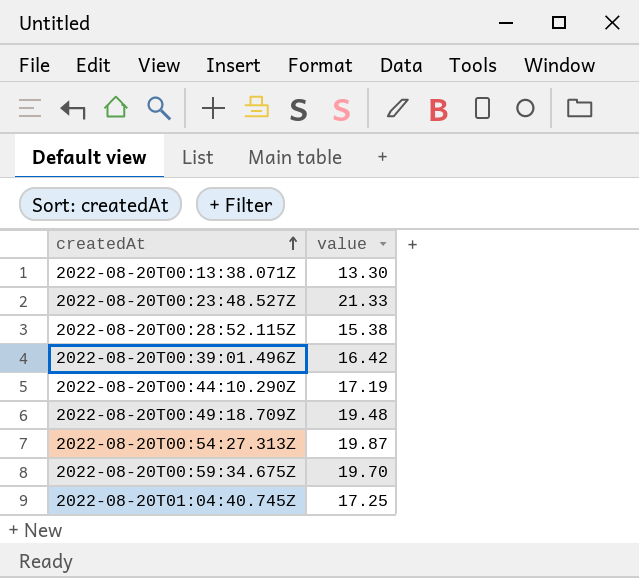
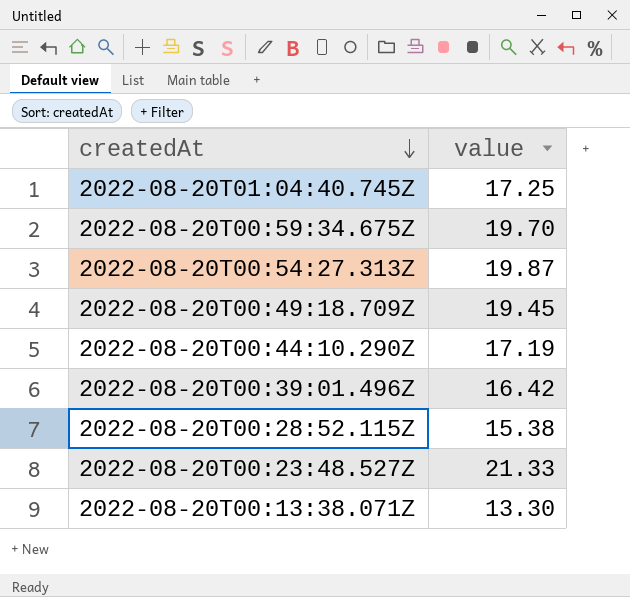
row order: createdAt ascending -> createdAt descending
2022-08-20T00:49:18.709Z | value: 19.48 -> 19.45

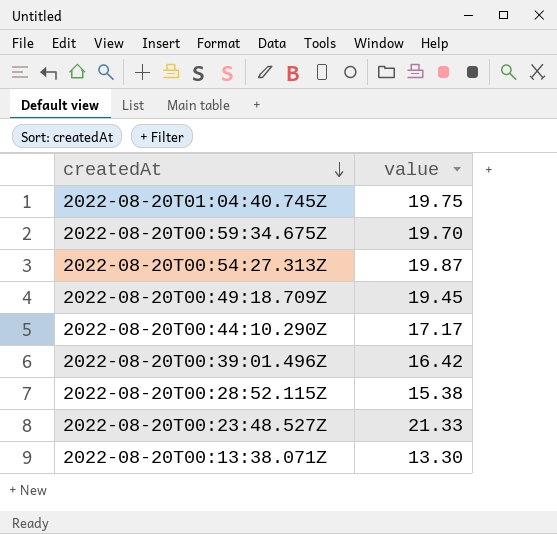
2022-08-20T01:04:40.745Z | value: 17.25 -> 19.75
2022-08-20T00:44:10.290Z | value: 17.19 -> 17.17

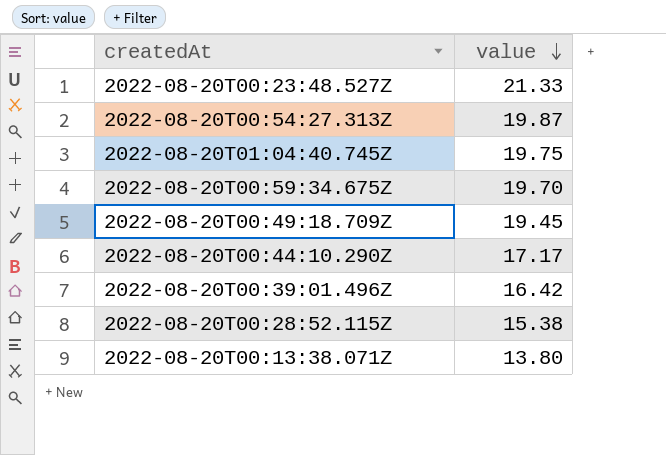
row order: createdAt descending -> value descending
2022-08-20T00:13:38.071Z | value: 13.30 -> 13.80

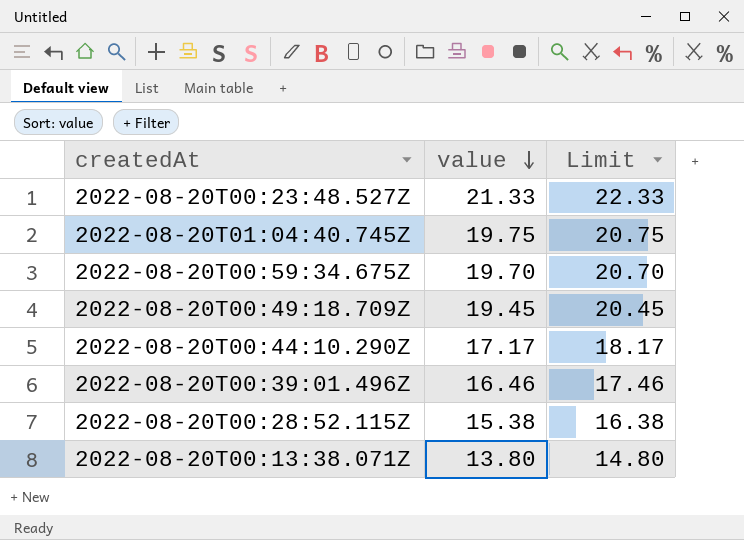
column Limit | formula: none -> [value] + 1
row 2022-08-20T00:54:27.313Z: 19.87 -> none
2022-08-20T00:39:01.496Z | value: 16.42 -> 16.46

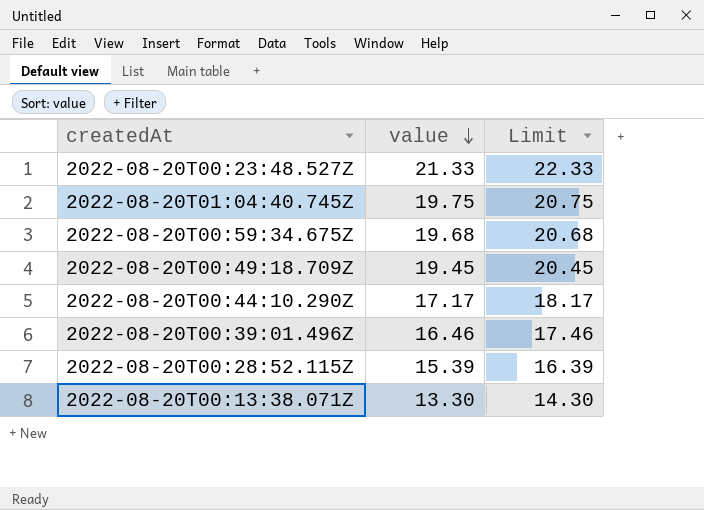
2022-08-20T00:59:34.675Z | value: 19.70 -> 19.68
2022-08-20T00:59:34.675Z | Limit: 20.70 -> 20.68
2022-08-20T00:28:52.115Z | value: 15.38 -> 15.39
2022-08-20T00:28:52.115Z | Limit: 16.38 -> 16.39
2022-08-20T00:13:38.071Z | value: 13.80 -> 13.30
2022-08-20T00:13:38.071Z | Limit: 14.80 -> 14.30

